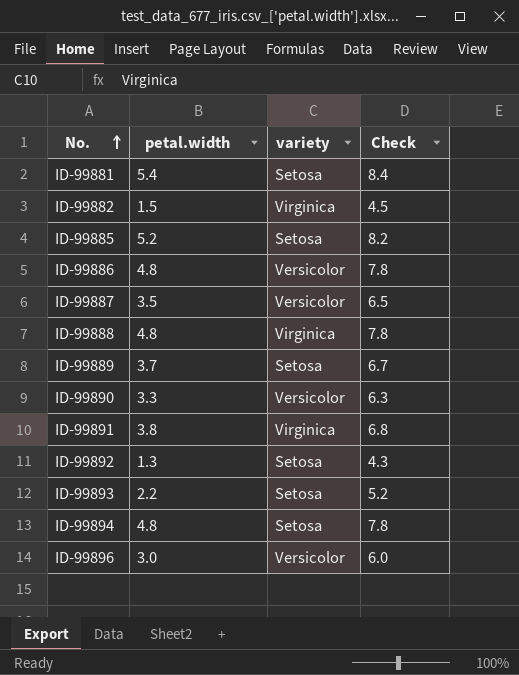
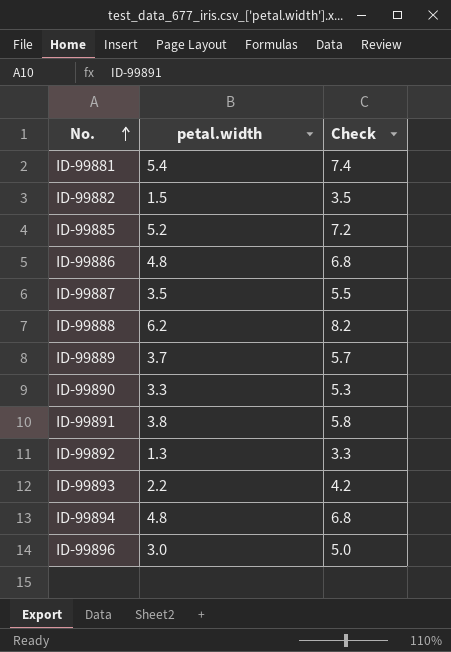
column variety | position: 3 -> none
column Check | formula: [petal.width] + 3 -> [petal.width] + 2
ID-99888 | petal.width: 4.8 -> 6.2

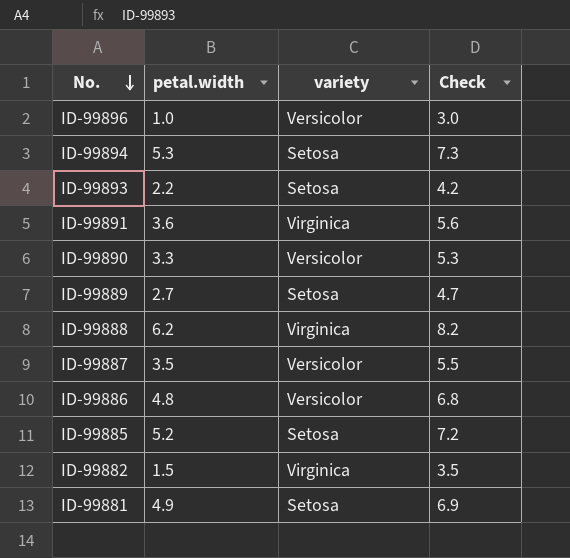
row order: No. ascending -> No. descending
column variety | position: none -> 3
row ID-99892: 1.3 | 3.3 -> none
ID-99896 | petal.width: 3.0 -> 1.0
ID-99896 | Check: 5.0 -> 3.0
ID-99894 | petal.width: 4.8 -> 5.3
ID-99894 | Check: 6.8 -> 7.3
ID-99891 | petal.width: 3.8 -> 3.6
ID-99891 | Check: 5.8 -> 5.6
ID-99889 | petal.width: 3.7 -> 2.7
ID-99889 | Check: 5.7 -> 4.7
ID-99881 | petal.width: 5.4 -> 4.9
ID-99881 | Check: 7.4 -> 6.9

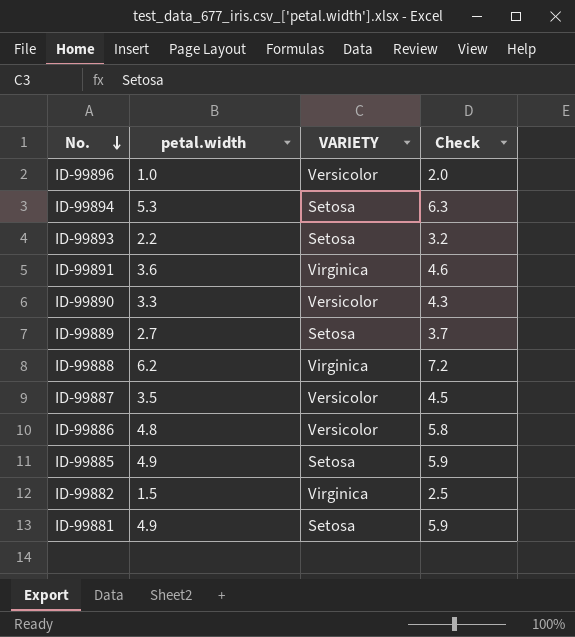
column name: variety -> VARIETY
column Check | formula: [petal.width] + 2 -> [petal.width] + 1
ID-99885 | petal.width: 5.2 -> 4.9

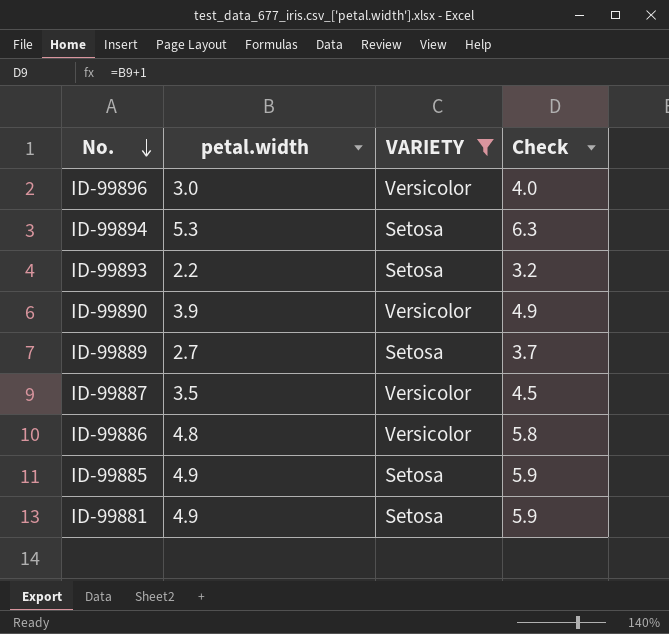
filter: none -> VARIETY != Virginica
ID-99896 | petal.width: 1.0 -> 3.0
ID-99896 | Check: 2.0 -> 4.0
ID-99890 | petal.width: 3.3 -> 3.9
ID-99890 | Check: 4.3 -> 4.9

